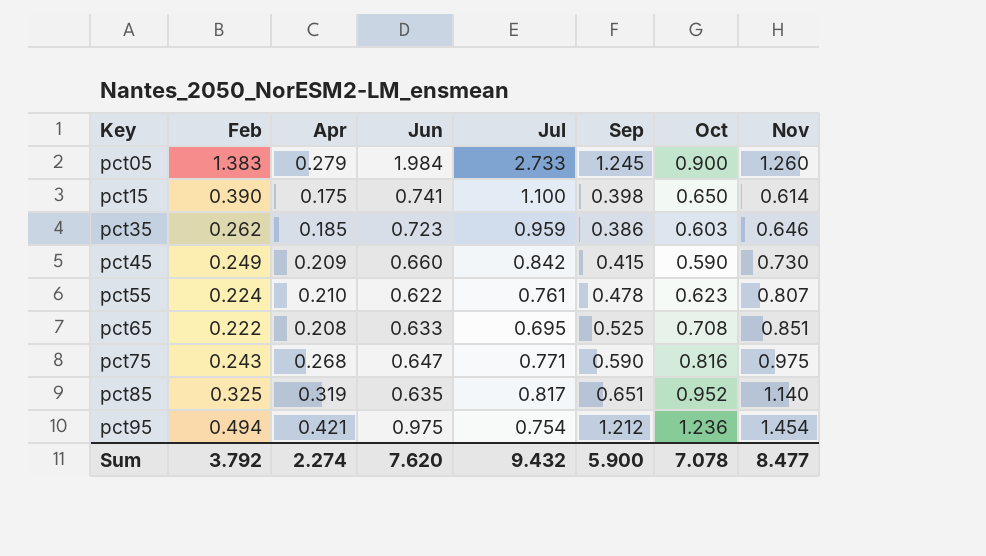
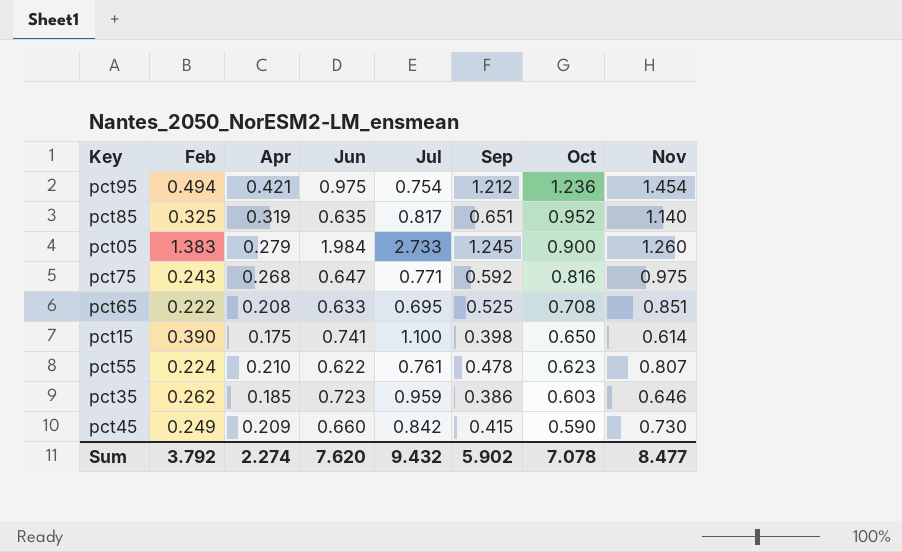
row order: Key ascending -> Oct descending
pct75 | Sep: 0.590 -> 0.592
Sum | Sep: 5.900 -> 5.902

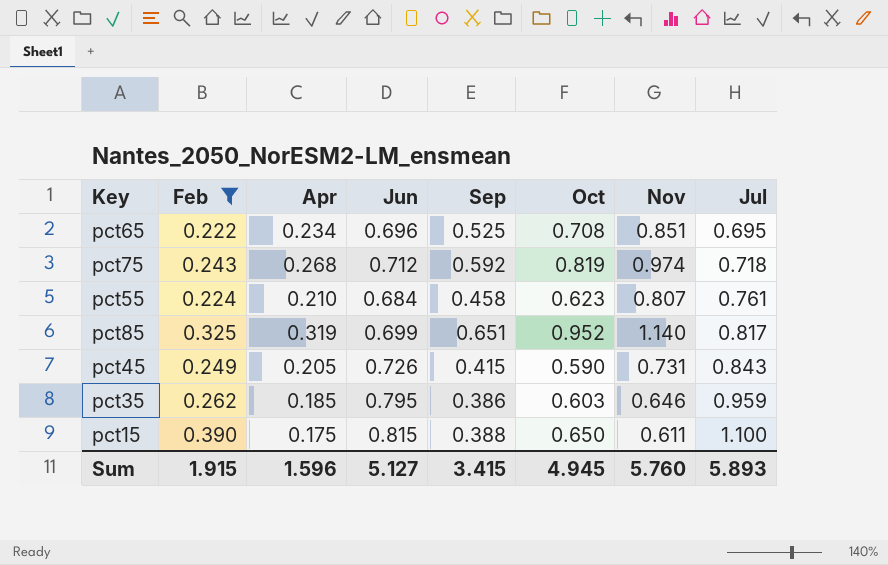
filter: none -> Feb <= 0.390
row order: Oct descending -> Jul ascending
column Jul | position: 5 -> 8
pct65 | Apr: 0.208 -> 0.234
pct65 | Jun: 0.633 -> 0.696
pct75 | Jun: 0.647 -> 0.712
pct75 | Oct: 0.816 -> 0.819
pct75 | Nov: 0.975 -> 0.974
pct75 | Jul: 0.771 -> 0.718
pct55 | Jun: 0.622 -> 0.684
pct55 | Sep: 0.478 -> 0.458
pct85 | Jun: 0.635 -> 0.699
pct45 | Apr: 0.209 -> 0.205
pct45 | Jun: 0.660 -> 0.726
pct45 | Nov: 0.730 -> 0.731
pct45 | Jul: 0.842 -> 0.843
pct35 | Jun: 0.723 -> 0.795
pct15 | Jun: 0.741 -> 0.815
pct15 | Sep: 0.398 -> 0.388
pct15 | Nov: 0.614 -> 0.611
Sum | Feb: 3.792 -> 1.915
Sum | Apr: 2.274 -> 1.596
Sum | Jun: 7.620 -> 5.127
Sum | Sep: 5.902 -> 3.415
Sum | Oct: 7.078 -> 4.945
Sum | Nov: 8.477 -> 5.760
Sum | Jul: 9.432 -> 5.893

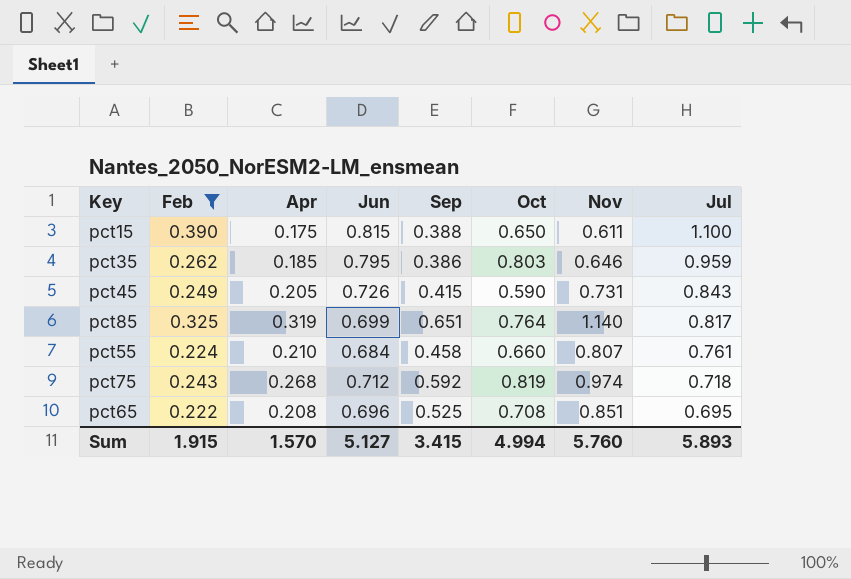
row order: Jul ascending -> Jul descending
pct35 | Oct: 0.603 -> 0.803
pct85 | Oct: 0.952 -> 0.764
pct55 | Oct: 0.623 -> 0.660
pct65 | Apr: 0.234 -> 0.208
Sum | Apr: 1.596 -> 1.570
Sum | Oct: 4.945 -> 4.994

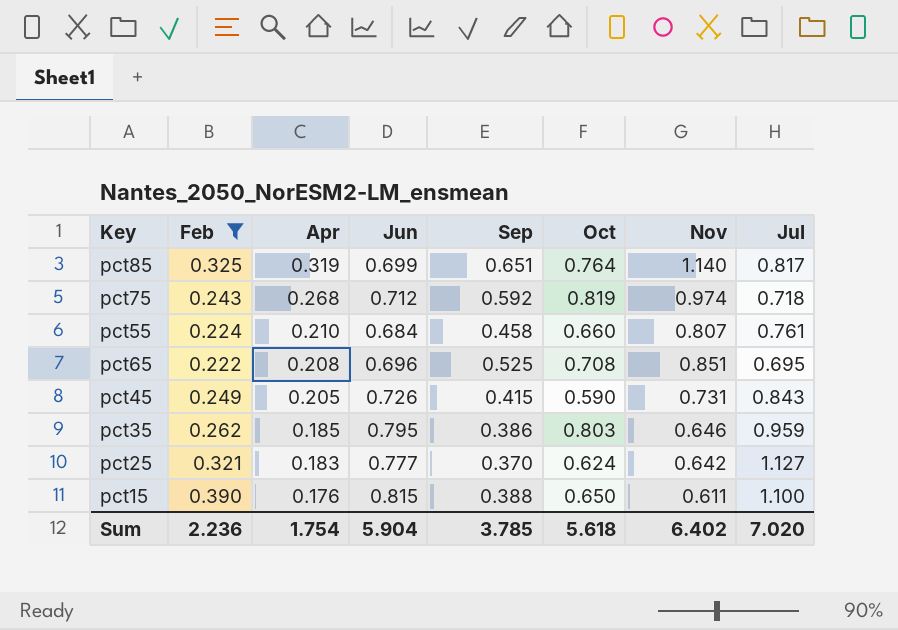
row order: Jul descending -> Apr descending
row pct25: none -> 0.321 | 0.183 | 0.777 | 0.370 | 0.624 | 0.642 | 1.127
pct15 | Apr: 0.175 -> 0.176
Sum | Feb: 1.915 -> 2.236
Sum | Apr: 1.570 -> 1.754
Sum | Jun: 5.127 -> 5.904
Sum | Sep: 3.415 -> 3.785
Sum | Oct: 4.994 -> 5.618
Sum | Nov: 5.760 -> 6.402
Sum | Jul: 5.893 -> 7.020

